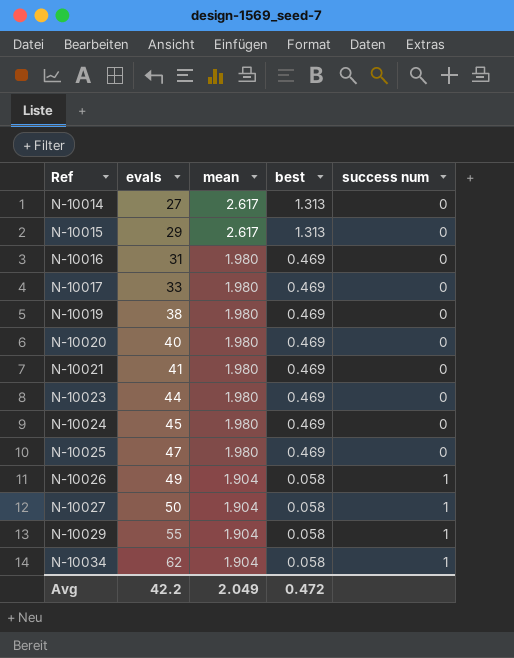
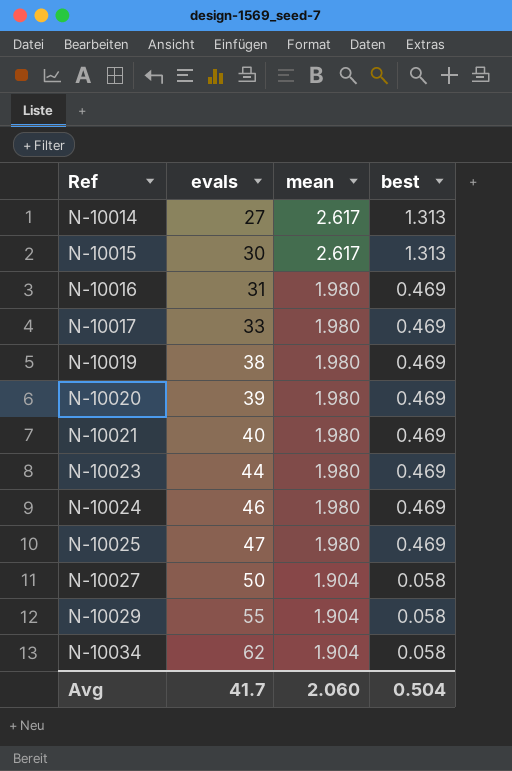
column success num | position: 5 -> none
row N-10026: 49 | 1.904 | 0.058 | 1 -> none
N-10015 | evals: 29 -> 30
N-10020 | evals: 40 -> 39
N-10021 | evals: 41 -> 40
N-10024 | evals: 45 -> 46
Avg | evals: 42.2 -> 41.7
Avg | mean: 2.049 -> 2.060
Avg | best: 0.472 -> 0.504

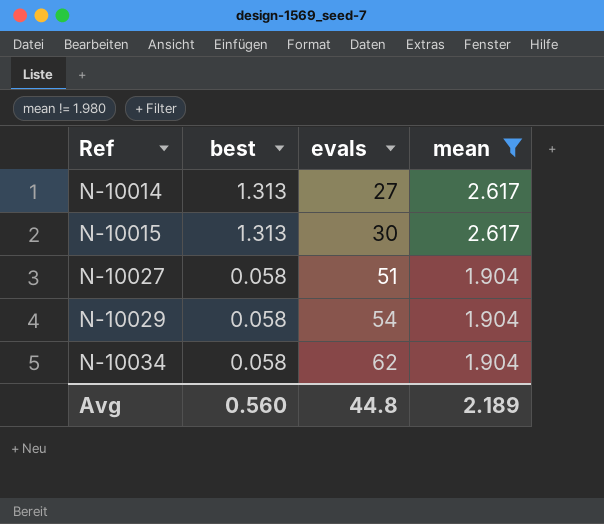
filter: none -> mean != 1.980
column best | position: 4 -> 2
N-10027 | evals: 50 -> 51
N-10029 | evals: 55 -> 54
Avg | best: 0.504 -> 0.560
Avg | evals: 41.7 -> 44.8
Avg | mean: 2.060 -> 2.189

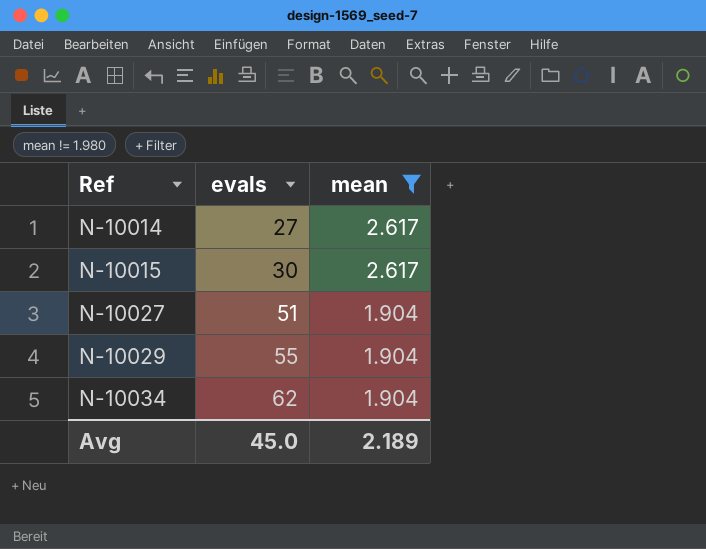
column best | position: 2 -> none
N-10029 | evals: 54 -> 55
Avg | evals: 44.8 -> 45.0

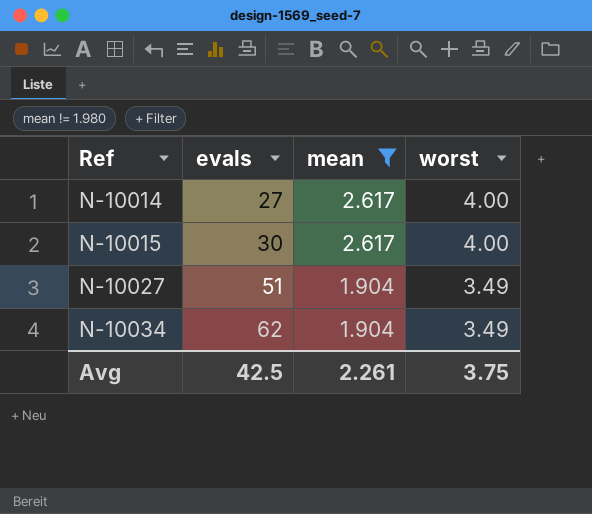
column worst | position: none -> 4
row N-10029: 55 | 1.904 -> none
Avg | evals: 45.0 -> 42.5
Avg | mean: 2.189 -> 2.261

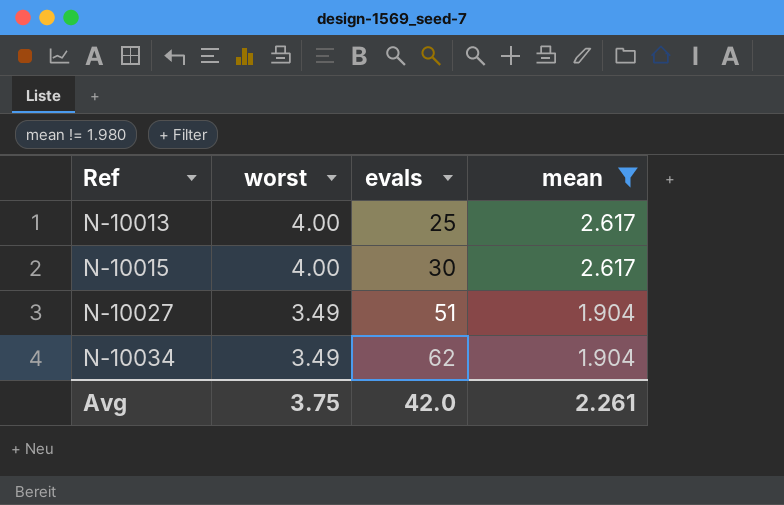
column worst | position: 4 -> 2
row N-10014: 27 | 2.617 | 4.00 -> none
row N-10013: none -> 4.00 | 25 | 2.617
Avg | evals: 42.5 -> 42.0

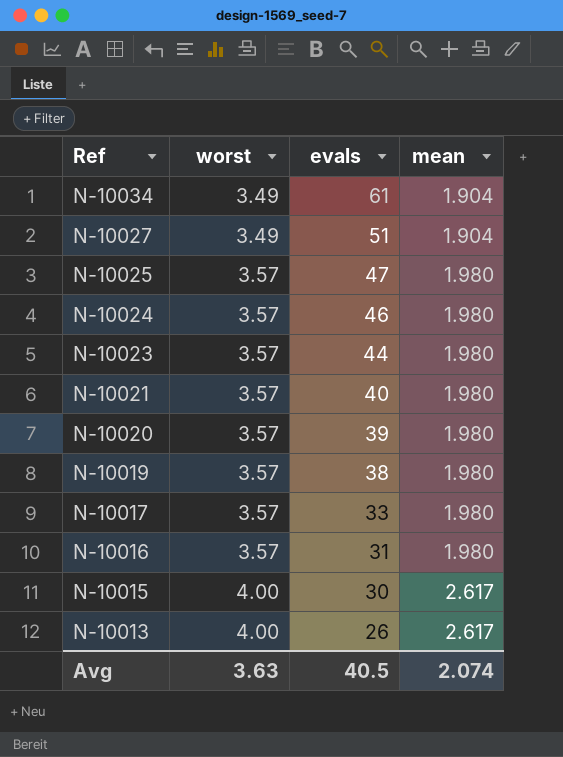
filter: mean != 1.980 -> none
row order: Ref ascending -> Ref descending
N-10034 | evals: 62 -> 61
N-10013 | evals: 25 -> 26
Avg | worst: 3.75 -> 3.63
Avg | evals: 42.0 -> 40.5
Avg | mean: 2.261 -> 2.074

